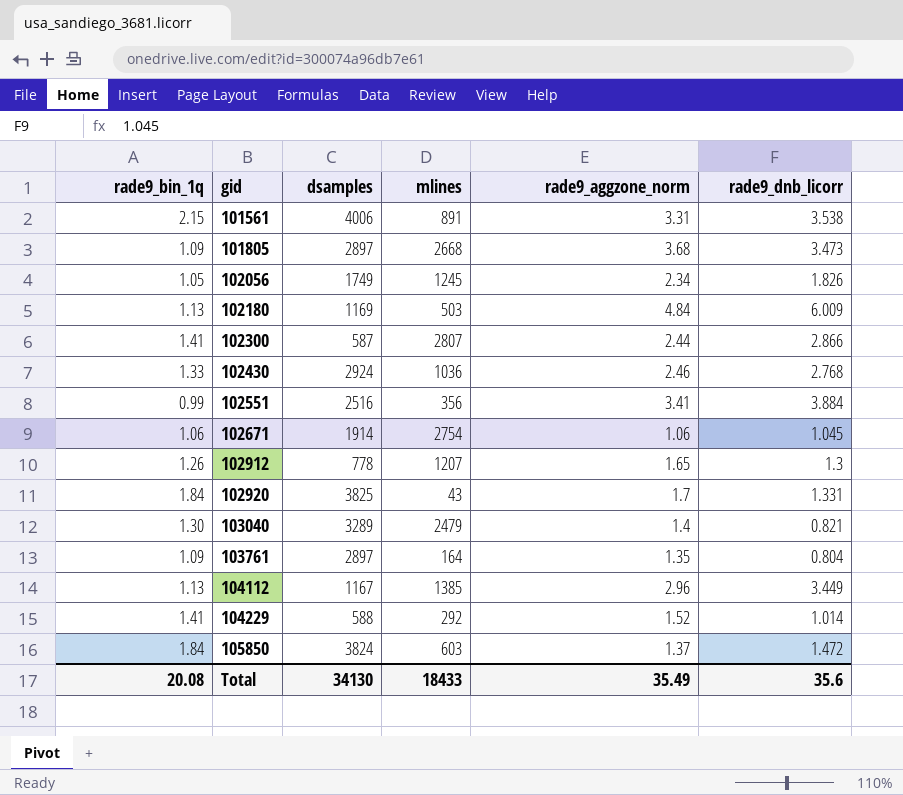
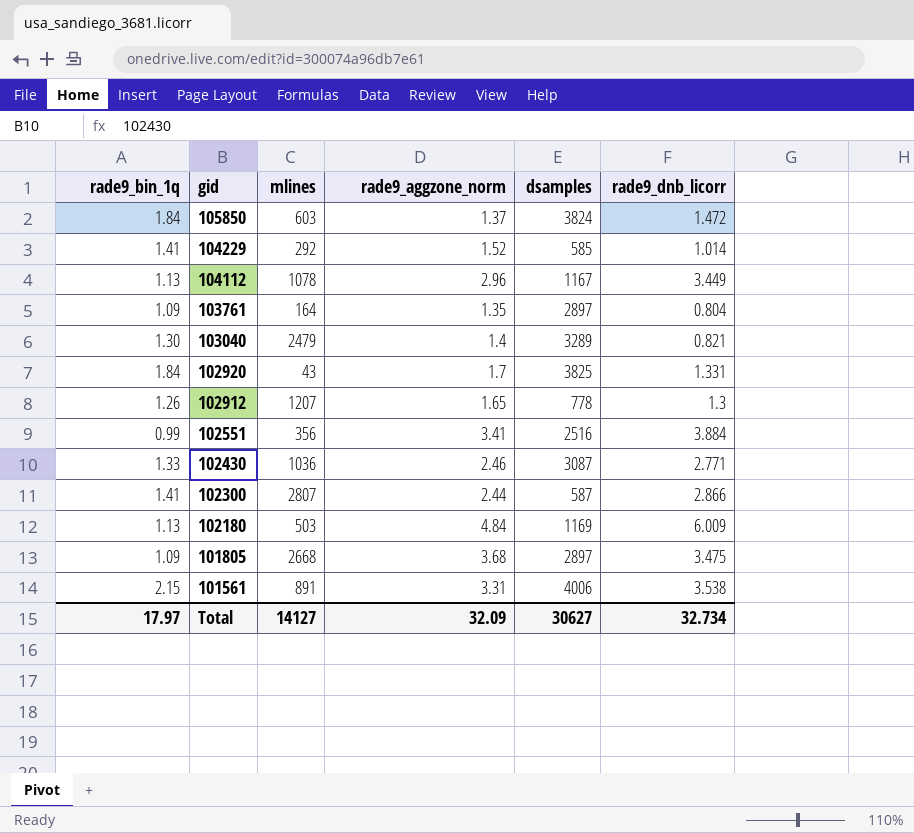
row order: gid ascending -> gid descending
column dsamples | position: 3 -> 5
row 102056: 1.05 | 1749 | 1245 | 2.34 | 1.826 -> none
row 102671: 1.06 | 1914 | 2754 | 1.06 | 1.045 -> none
104229 | dsamples: 588 -> 585
104112 | mlines: 1385 -> 1078
102430 | dsamples: 2924 -> 3087
102430 | rade9_dnb_licorr: 2.768 -> 2.771
101805 | rade9_dnb_licorr: 3.473 -> 3.475
Total | rade9_bin_1q: 20.08 -> 17.97
Total | mlines: 18433 -> 14127
Total | rade9_aggzone_norm: 35.49 -> 32.09
Total | dsamples: 34130 -> 30627
Total | rade9_dnb_licorr: 35.6 -> 32.734

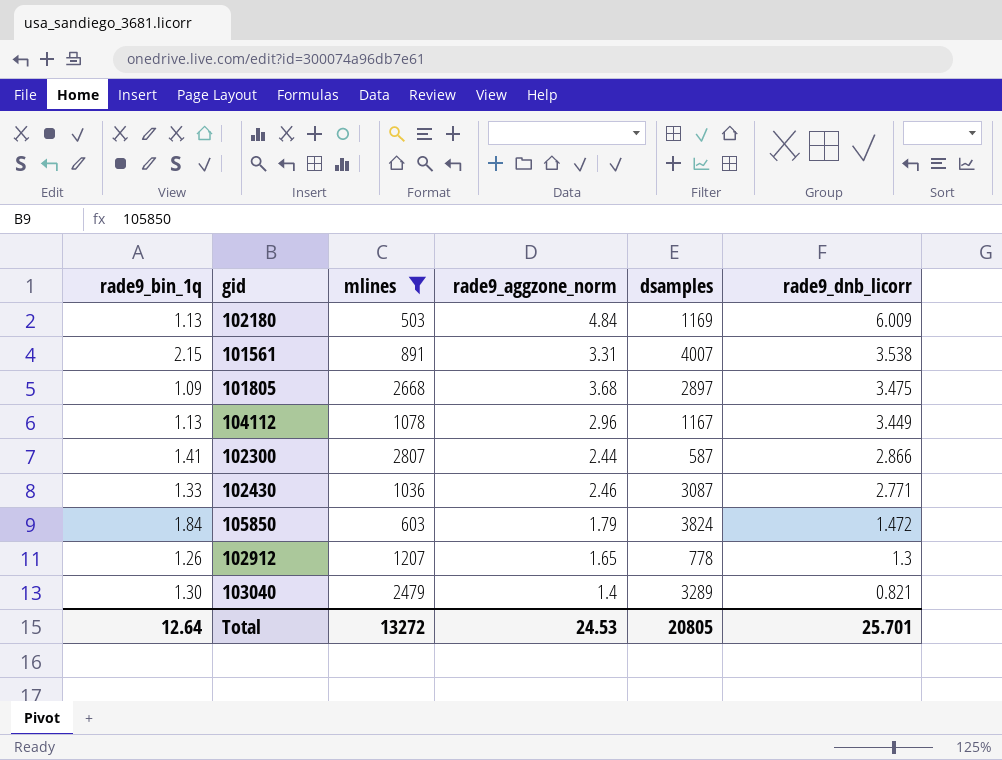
filter: none -> mlines >= 503
row order: gid descending -> rade9_dnb_licorr descending
101561 | dsamples: 4006 -> 4007
105850 | rade9_aggzone_norm: 1.37 -> 1.79
Total | rade9_bin_1q: 17.97 -> 12.64
Total | mlines: 14127 -> 13272
Total | rade9_aggzone_norm: 32.09 -> 24.53
Total | dsamples: 30627 -> 20805
Total | rade9_dnb_licorr: 32.734 -> 25.701

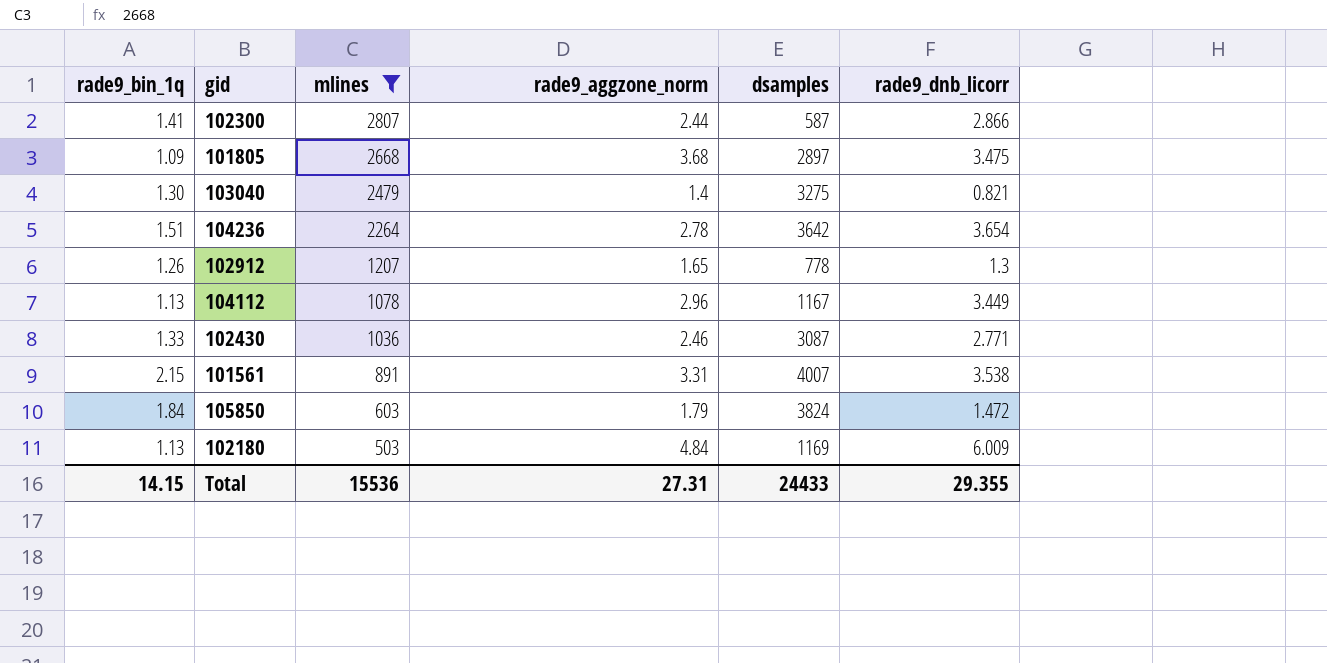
row order: rade9_dnb_licorr descending -> mlines descending
103040 | dsamples: 3289 -> 3275
row 104236: none -> 1.51 | 2264 | 2.78 | 3642 | 3.654
Total | rade9_bin_1q: 12.64 -> 14.15
Total | mlines: 13272 -> 15536
Total | rade9_aggzone_norm: 24.53 -> 27.31
Total | dsamples: 20805 -> 24433
Total | rade9_dnb_licorr: 25.701 -> 29.355

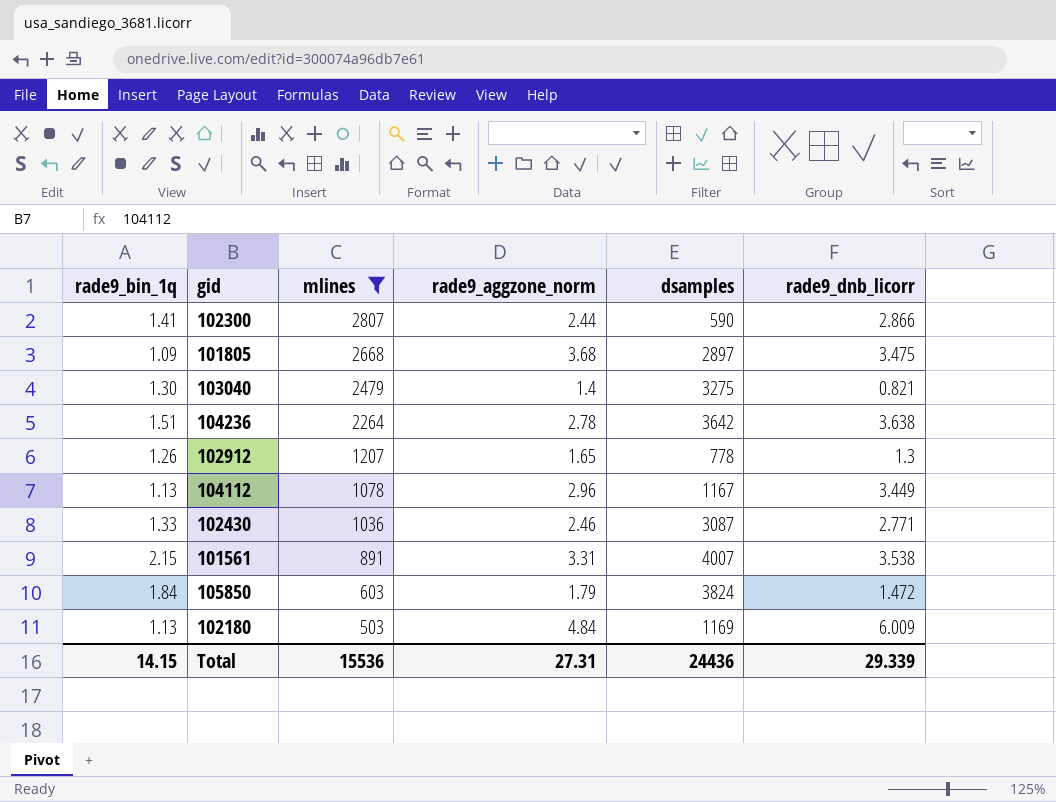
102300 | dsamples: 587 -> 590
104236 | rade9_dnb_licorr: 3.654 -> 3.638
Total | dsamples: 24433 -> 24436
Total | rade9_dnb_licorr: 29.355 -> 29.339

